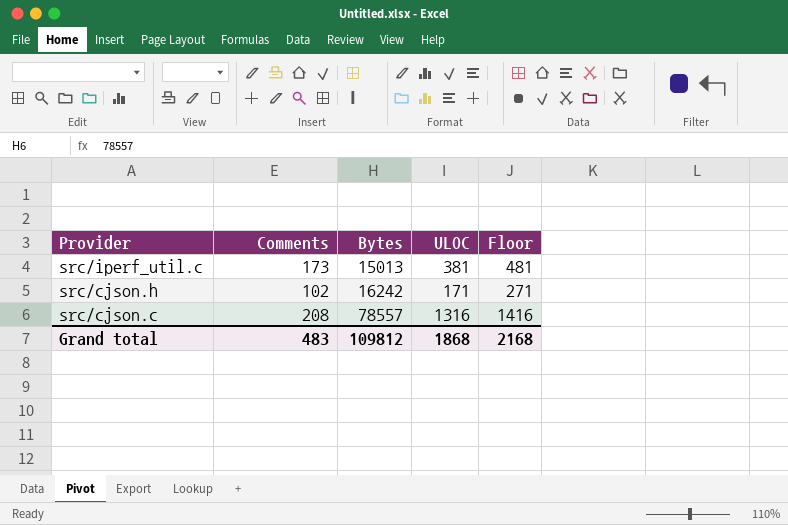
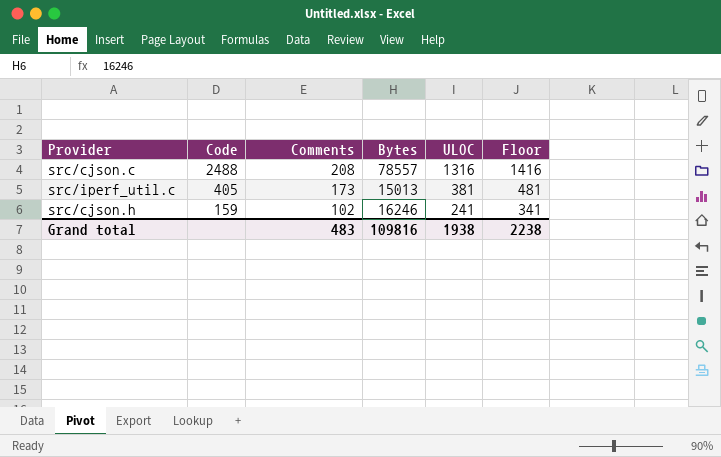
row order: Provider descending -> Code descending
column Code | position: none -> 2
src/cjson.h | Bytes: 16242 -> 16246
src/cjson.h | ULOC: 171 -> 241
src/cjson.h | Floor: 271 -> 341
Grand total | Bytes: 109812 -> 109816
Grand total | ULOC: 1868 -> 1938
Grand total | Floor: 2168 -> 2238

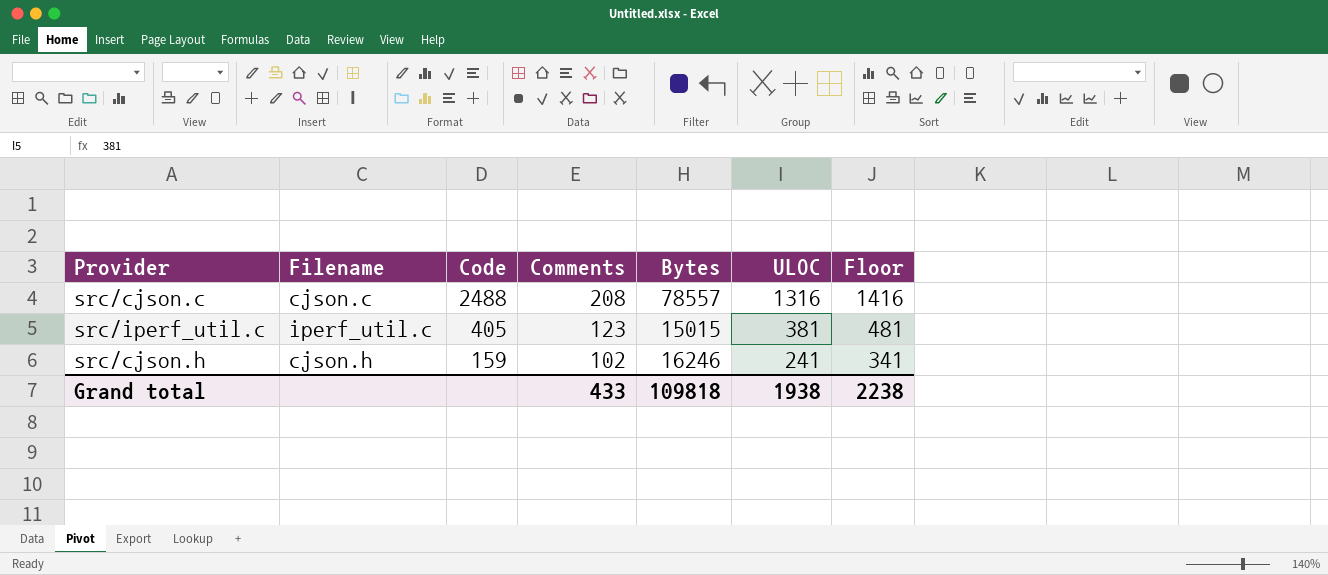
column Filename | position: none -> 2
src/iperf_util.c | Comments: 173 -> 123
src/iperf_util.c | Bytes: 15013 -> 15015
Grand total | Comments: 483 -> 433
Grand total | Bytes: 109816 -> 109818

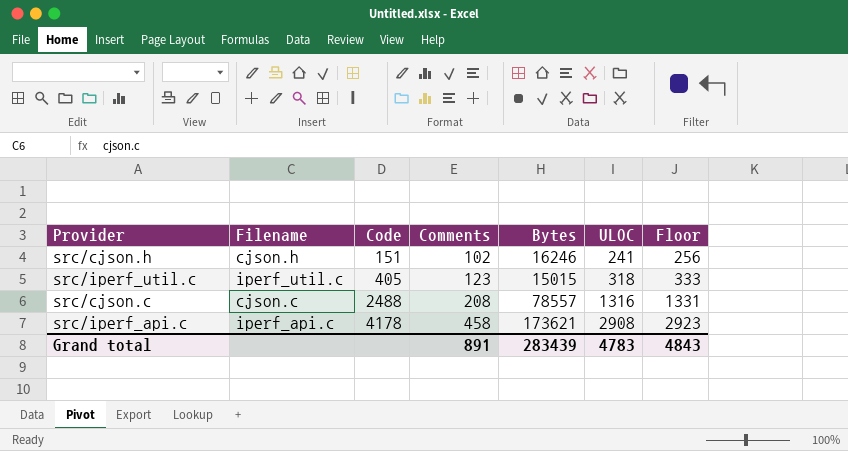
row order: Code descending -> Code ascending
column Floor | formula: [ULOC] + 100 -> [ULOC] + 15
src/cjson.h | Code: 159 -> 151
src/iperf_util.c | ULOC: 381 -> 318
row src/iperf_api.c: none -> iperf_api.c | 4178 | 458 | 173621 | 2908 | 2923
Grand total | Comments: 433 -> 891
Grand total | Bytes: 109818 -> 283439
Grand total | ULOC: 1938 -> 4783
Grand total | Floor: 2238 -> 4843

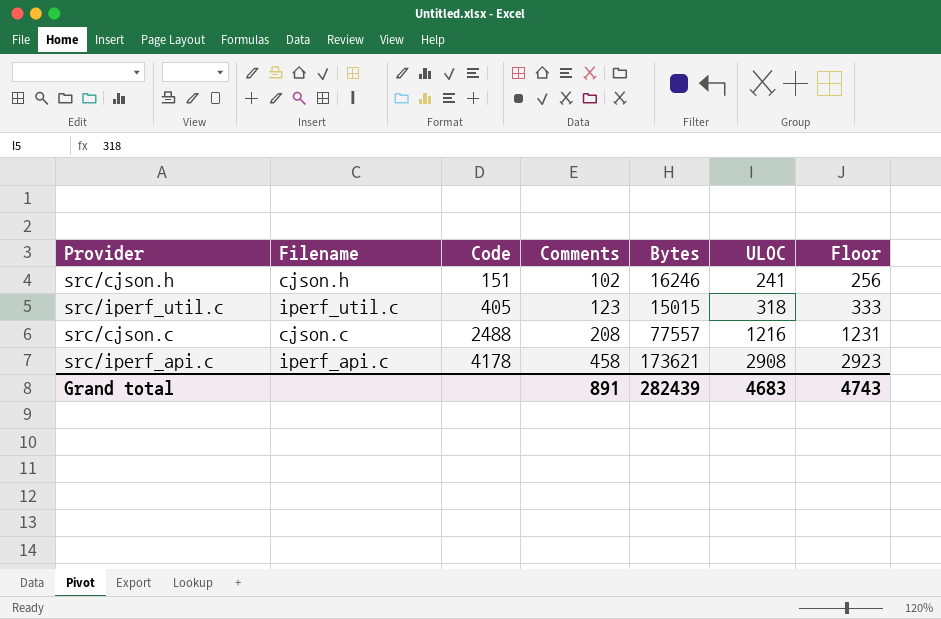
src/cjson.c | Bytes: 78557 -> 77557
src/cjson.c | ULOC: 1316 -> 1216
src/cjson.c | Floor: 1331 -> 1231
Grand total | Bytes: 283439 -> 282439
Grand total | ULOC: 4783 -> 4683
Grand total | Floor: 4843 -> 4743

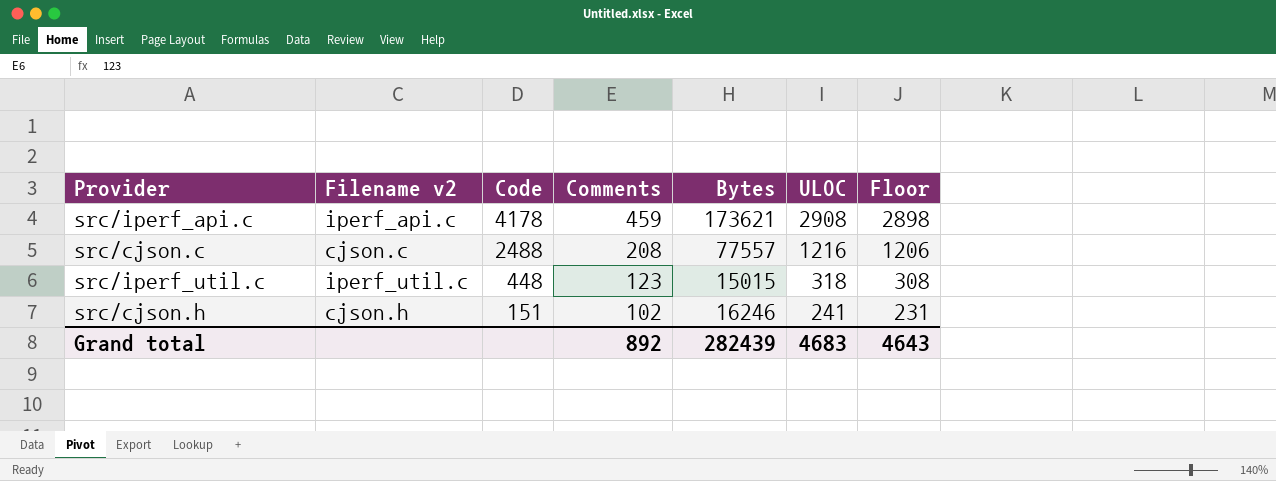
row order: Code ascending -> Code descending
column name: Filename -> Filename v2
column Floor | formula: [ULOC] + 15 -> [ULOC] - 10
src/iperf_api.c | Comments: 458 -> 459
src/iperf_util.c | Code: 405 -> 448
Grand total | Comments: 891 -> 892
Grand total | Floor: 4743 -> 4643

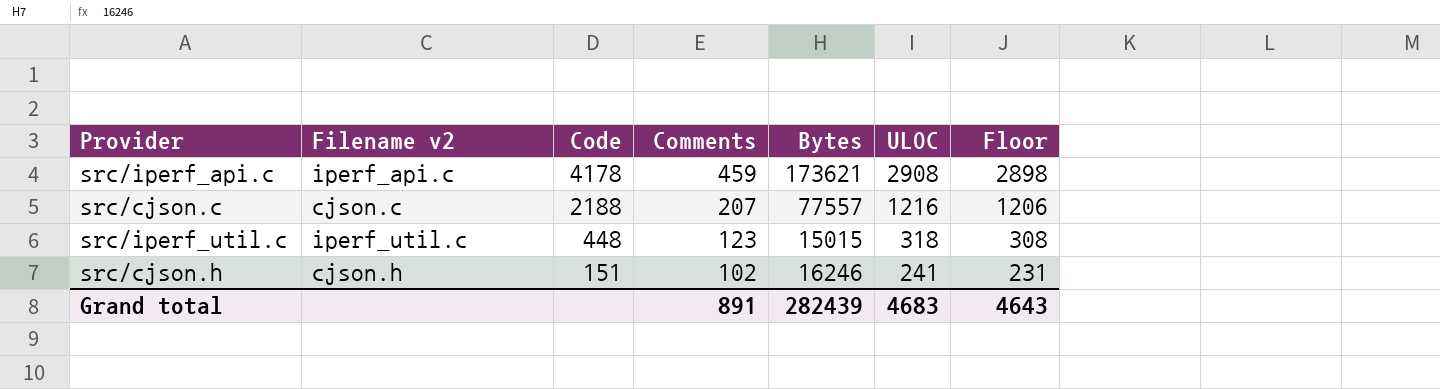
src/cjson.c | Code: 2488 -> 2188
src/cjson.c | Comments: 208 -> 207
Grand total | Comments: 892 -> 891

